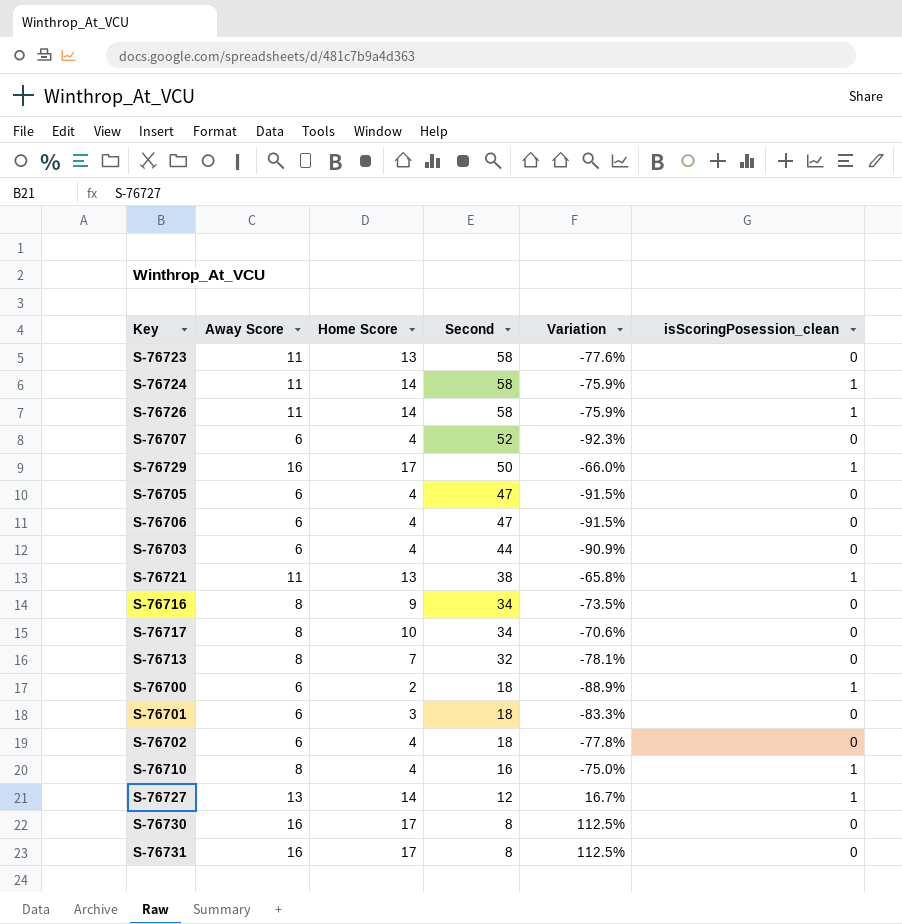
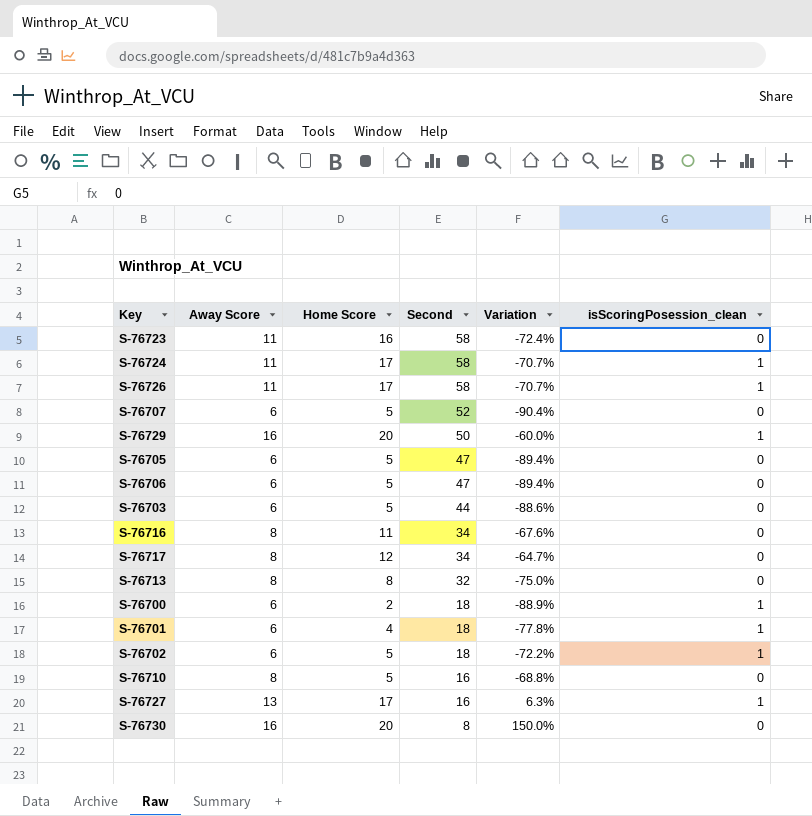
row S-76721: 11 | 13 | 38 | -65.8% | 1 -> none
row S-76731: 16 | 17 | 8 | 112.5% | 0 -> none
S-76723 | Home Score: 13 -> 16
S-76723 | Variation: -77.6% -> -72.4%
S-76724 | Home Score: 14 -> 17
S-76724 | Variation: -75.9% -> -70.7%
S-76726 | Home Score: 14 -> 17
S-76726 | Variation: -75.9% -> -70.7%
S-76707 | Home Score: 4 -> 5
S-76707 | Variation: -92.3% -> -90.4%
S-76729 | Home Score: 17 -> 20
S-76729 | Variation: -66.0% -> -60.0%
S-76705 | Home Score: 4 -> 5
S-76705 | Variation: -91.5% -> -89.4%
S-76706 | Home Score: 4 -> 5
S-76706 | Variation: -91.5% -> -89.4%
S-76703 | Home Score: 4 -> 5
S-76703 | Variation: -90.9% -> -88.6%
S-76716 | Home Score: 9 -> 11
S-76716 | Variation: -73.5% -> -67.6%
S-76717 | Home Score: 10 -> 12
S-76717 | Variation: -70.6% -> -64.7%
S-76713 | Home Score: 7 -> 8
S-76713 | Variation: -78.1% -> -75.0%
S-76701 | Home Score: 3 -> 4
S-76701 | Variation: -83.3% -> -77.8%
S-76701 | isScoringPosession_clean: 0 -> 1
S-76702 | Home Score: 4 -> 5
S-76702 | Variation: -77.8% -> -72.2%
S-76702 | isScoringPosession_clean: 0 -> 1
S-76710 | Home Score: 4 -> 5
S-76710 | Variation: -75.0% -> -68.8%
S-76710 | isScoringPosession_clean: 1 -> 0
S-76727 | Home Score: 14 -> 17
S-76727 | Second: 12 -> 16
S-76727 | Variation: 16.7% -> 6.3%
S-76730 | Home Score: 17 -> 20
S-76730 | Variation: 112.5% -> 150.0%

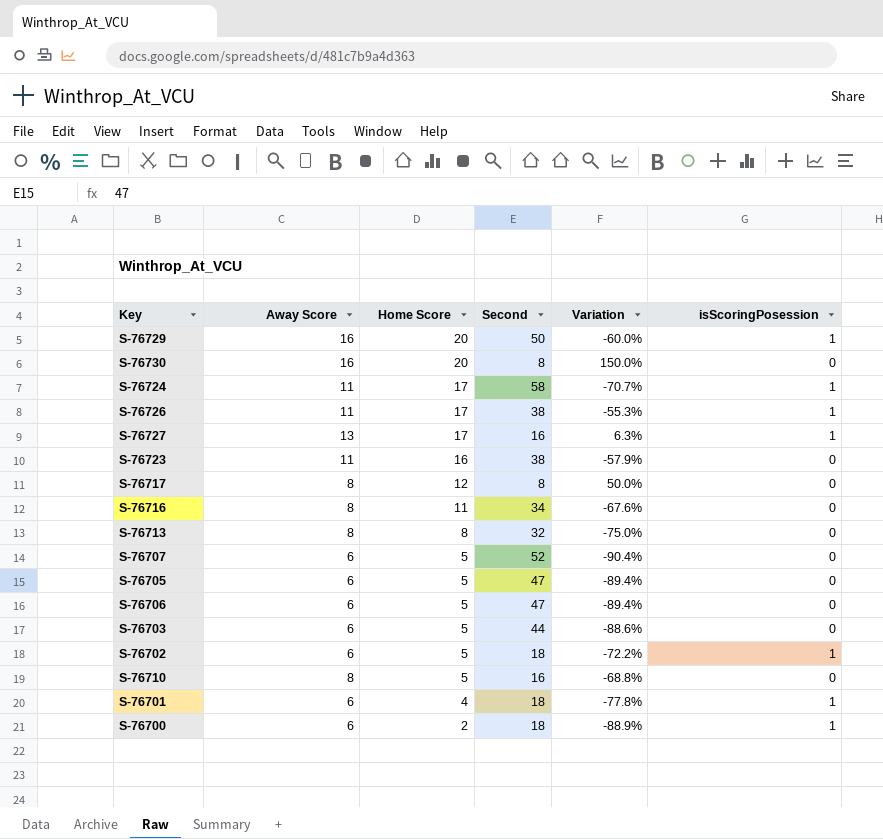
row order: Second descending -> Home Score descending
column name: isScoringPosession_clean -> isScoringPosession
S-76726 | Second: 58 -> 38
S-76726 | Variation: -70.7% -> -55.3%
S-76723 | Second: 58 -> 38
S-76723 | Variation: -72.4% -> -57.9%
S-76717 | Second: 34 -> 8
S-76717 | Variation: -64.7% -> 50.0%

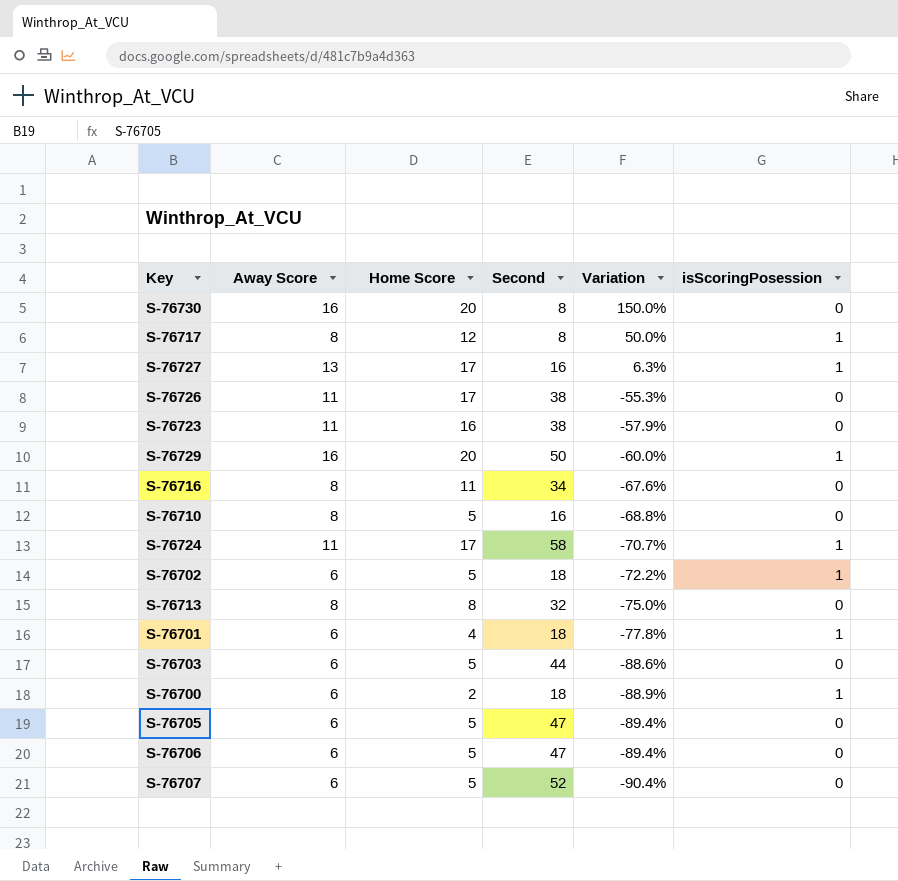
row order: Home Score descending -> Variation descending
S-76717 | isScoringPosession: 0 -> 1
S-76726 | isScoringPosession: 1 -> 0

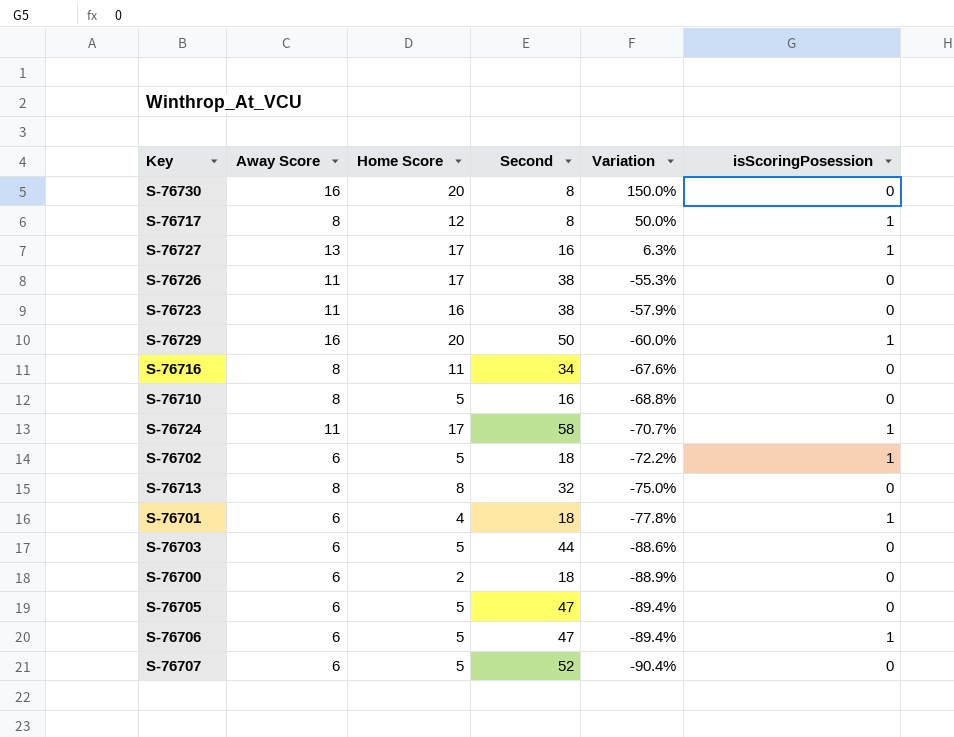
S-76700 | isScoringPosession: 1 -> 0
S-76706 | isScoringPosession: 0 -> 1

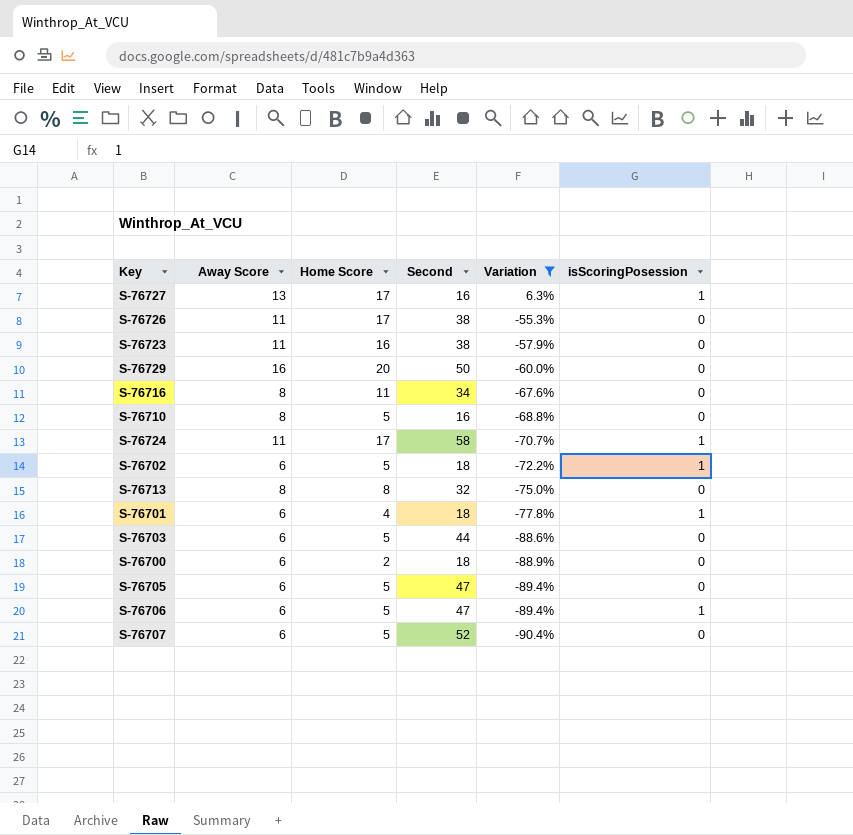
filter: none -> Variation <= 6.3%
S-76729 | isScoringPosession: 1 -> 0

